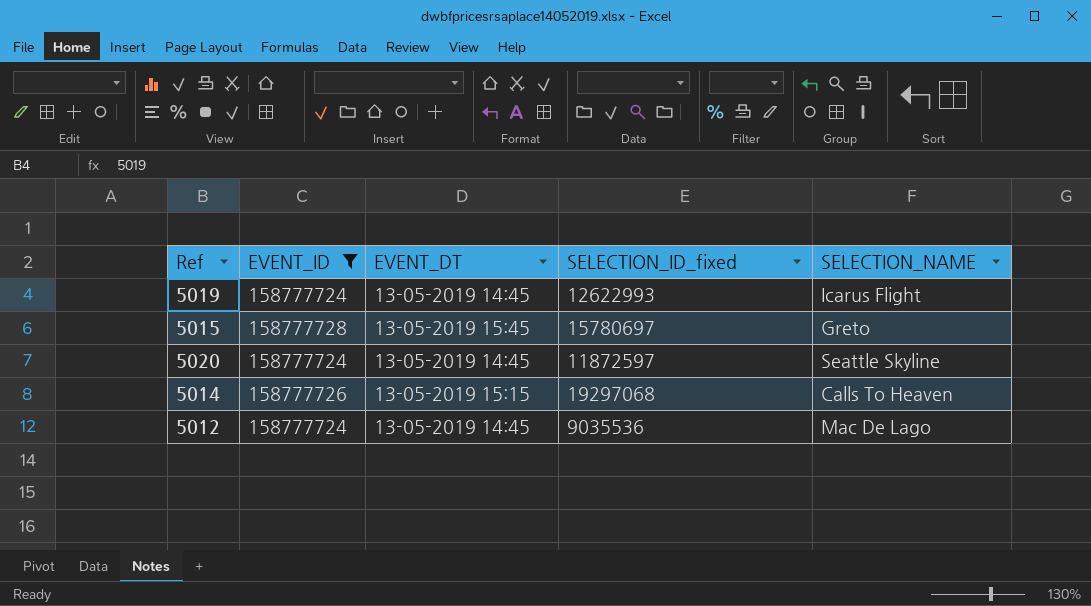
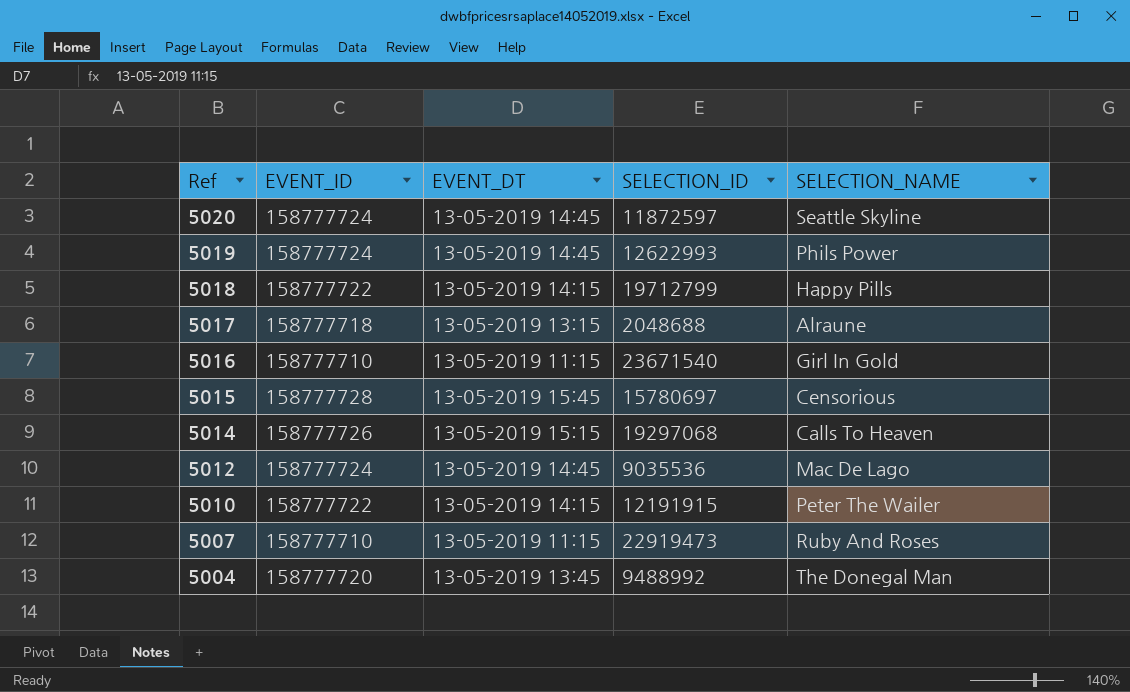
filter: EVENT_ID >= 158777724 -> none
row order: none -> Ref descending
column name: SELECTION_ID_fixed -> SELECTION_ID
5019 | SELECTION_NAME: Icarus Flight -> Phils Power
5015 | SELECTION_NAME: Greto -> Censorious

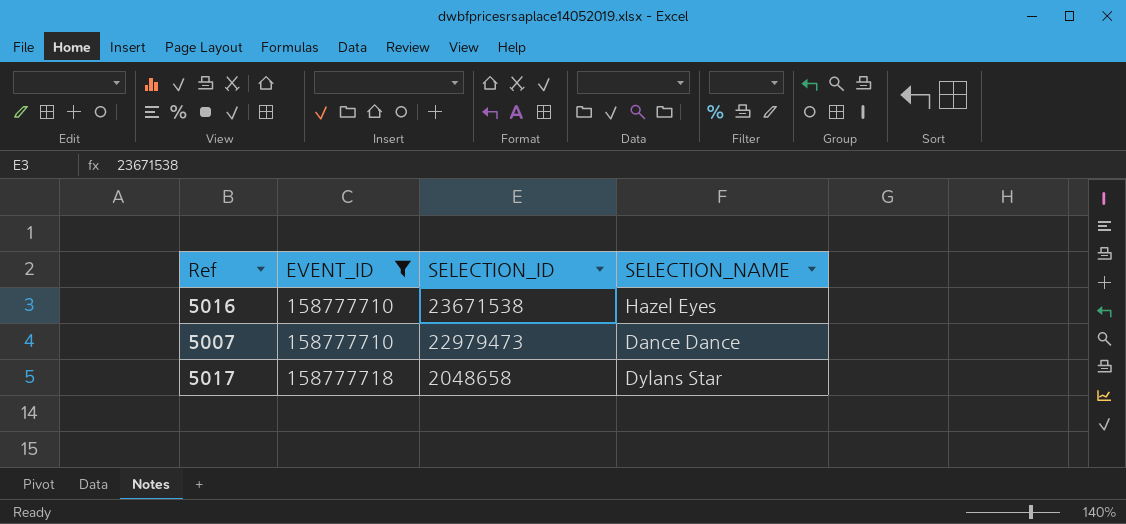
filter: none -> EVENT_ID <= 158777718
row order: Ref descending -> EVENT_ID ascending
column EVENT_DT | position: 3 -> none
5016 | SELECTION_ID: 23671540 -> 23671538
5016 | SELECTION_NAME: Girl In Gold -> Hazel Eyes
5007 | SELECTION_ID: 22919473 -> 22979473
5007 | SELECTION_NAME: Ruby And Roses -> Dance Dance
5017 | SELECTION_ID: 2048688 -> 2048658
5017 | SELECTION_NAME: Alraune -> Dylans Star

